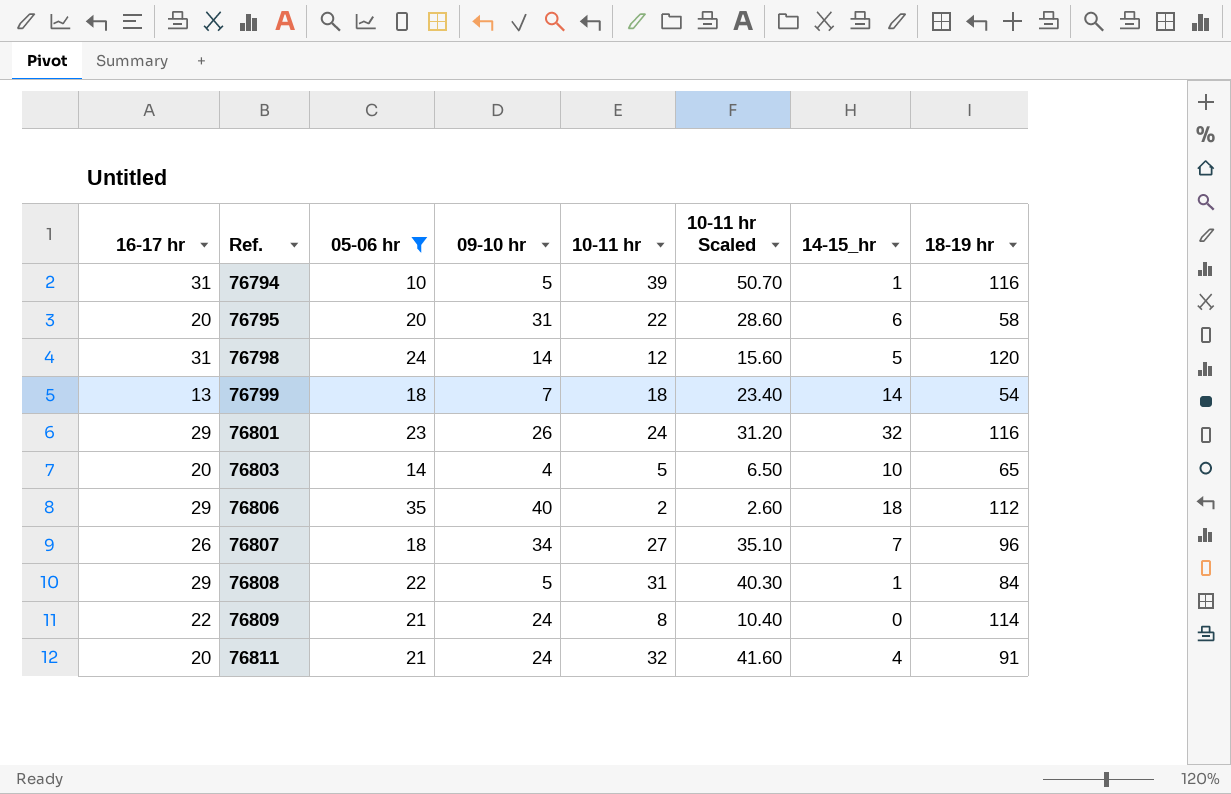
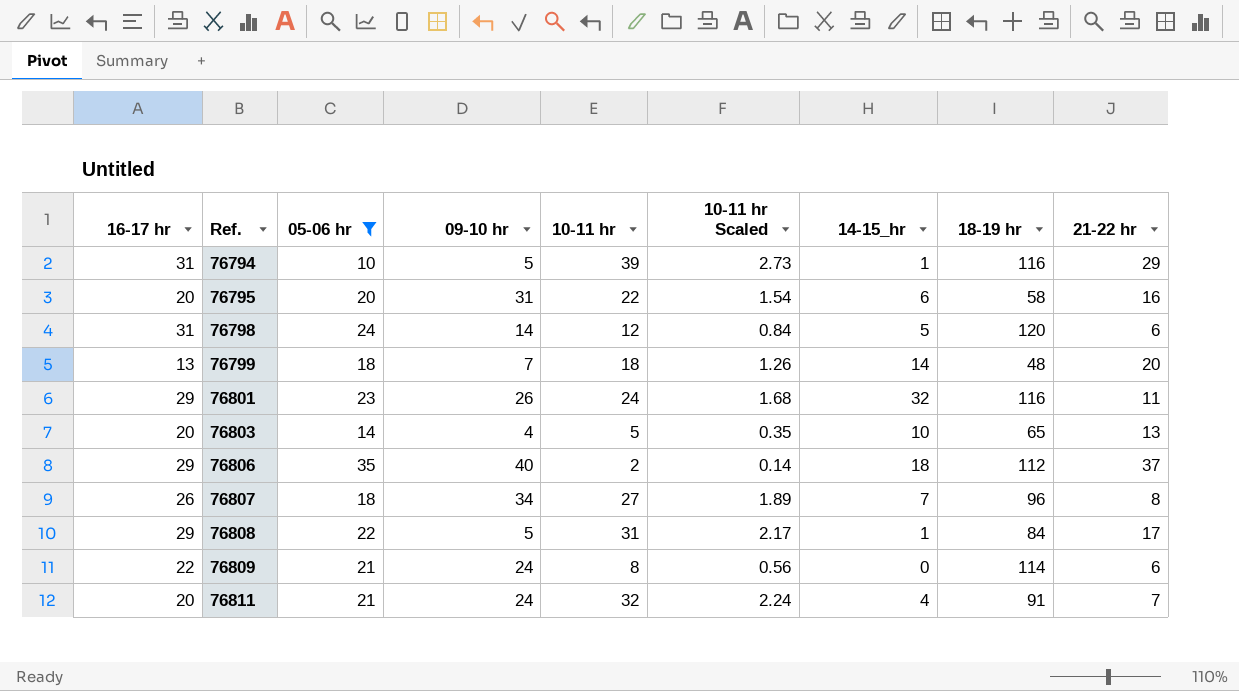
column 10-11 hr Scaled | formula: [10-11 hr] * 1.3 -> [10-11 hr] * 0.07
column 21-22 hr | position: none -> 9
76799 | 18-19 hr: 54 -> 48

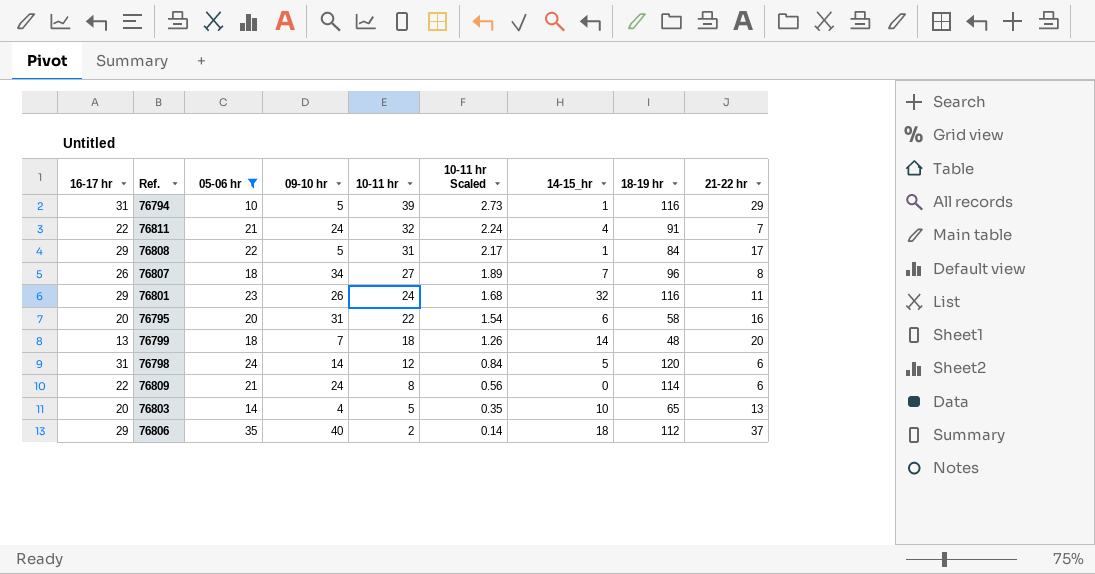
row order: Ref. ascending -> 10-11 hr descending
76811 | 16-17 hr: 20 -> 22

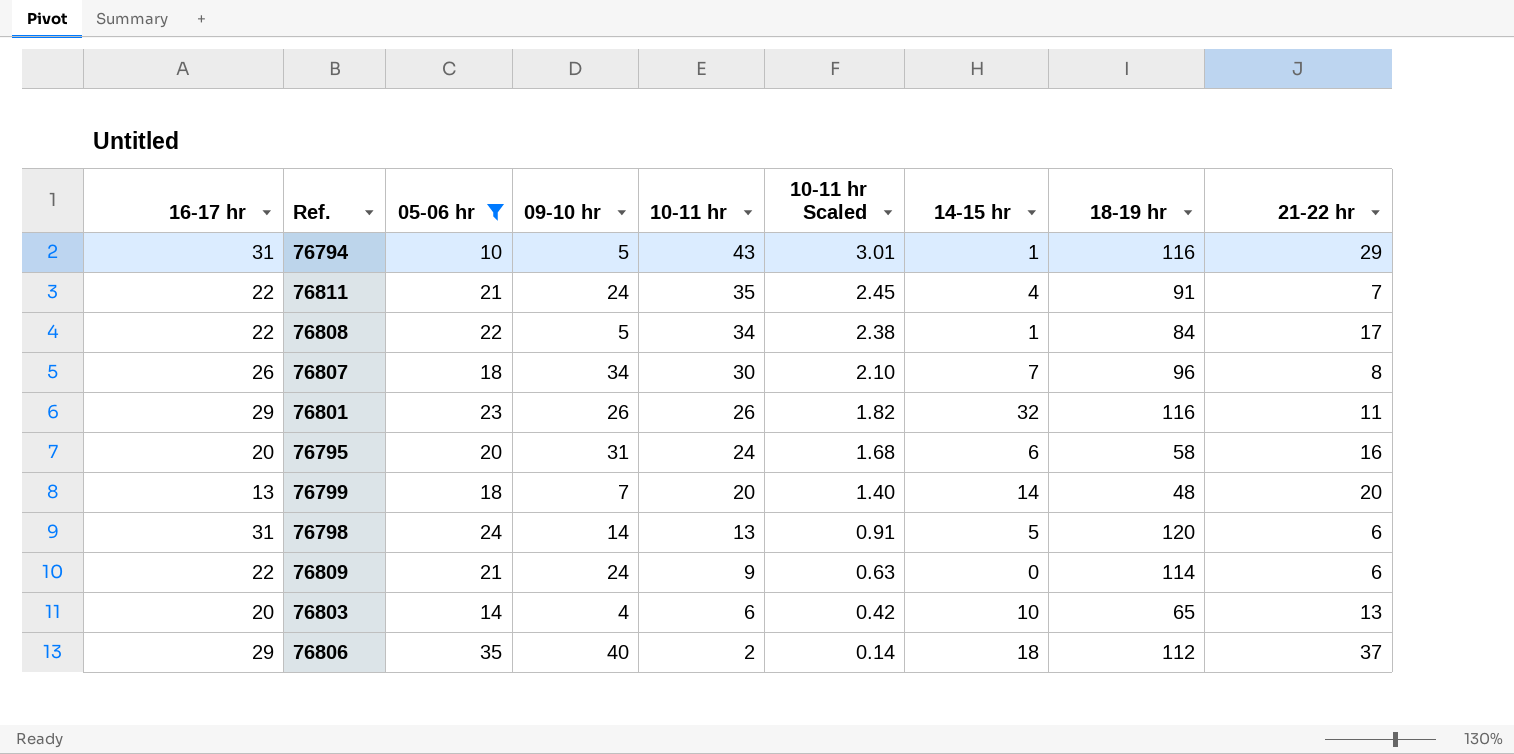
column name: 14-15_hr -> 14-15 hr
76794 | 10-11 hr: 39 -> 43
76794 | 10-11 hr Scaled: 2.73 -> 3.01
76811 | 10-11 hr: 32 -> 35
76811 | 10-11 hr Scaled: 2.24 -> 2.45
76808 | 16-17 hr: 29 -> 22
76808 | 10-11 hr: 31 -> 34
76808 | 10-11 hr Scaled: 2.17 -> 2.38
76807 | 10-11 hr: 27 -> 30
76807 | 10-11 hr Scaled: 1.89 -> 2.10
76801 | 10-11 hr: 24 -> 26
76801 | 10-11 hr Scaled: 1.68 -> 1.82
76795 | 10-11 hr: 22 -> 24
76795 | 10-11 hr Scaled: 1.54 -> 1.68
76799 | 10-11 hr: 18 -> 20
76799 | 10-11 hr Scaled: 1.26 -> 1.40
76798 | 10-11 hr: 12 -> 13
76798 | 10-11 hr Scaled: 0.84 -> 0.91
76809 | 10-11 hr: 8 -> 9
76809 | 10-11 hr Scaled: 0.56 -> 0.63
76803 | 10-11 hr: 5 -> 6
76803 | 10-11 hr Scaled: 0.35 -> 0.42

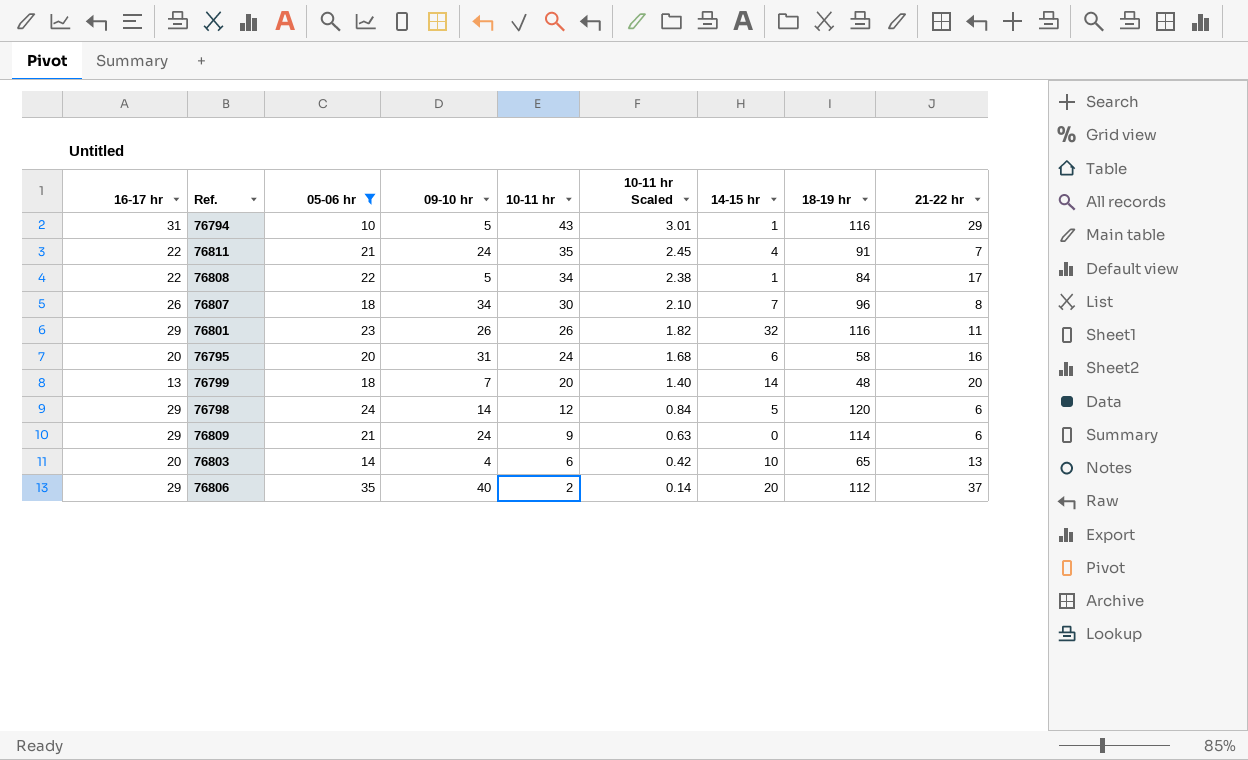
76798 | 16-17 hr: 31 -> 29
76798 | 10-11 hr: 13 -> 12
76798 | 10-11 hr Scaled: 0.91 -> 0.84
76809 | 16-17 hr: 22 -> 29
76806 | 14-15 hr: 18 -> 20

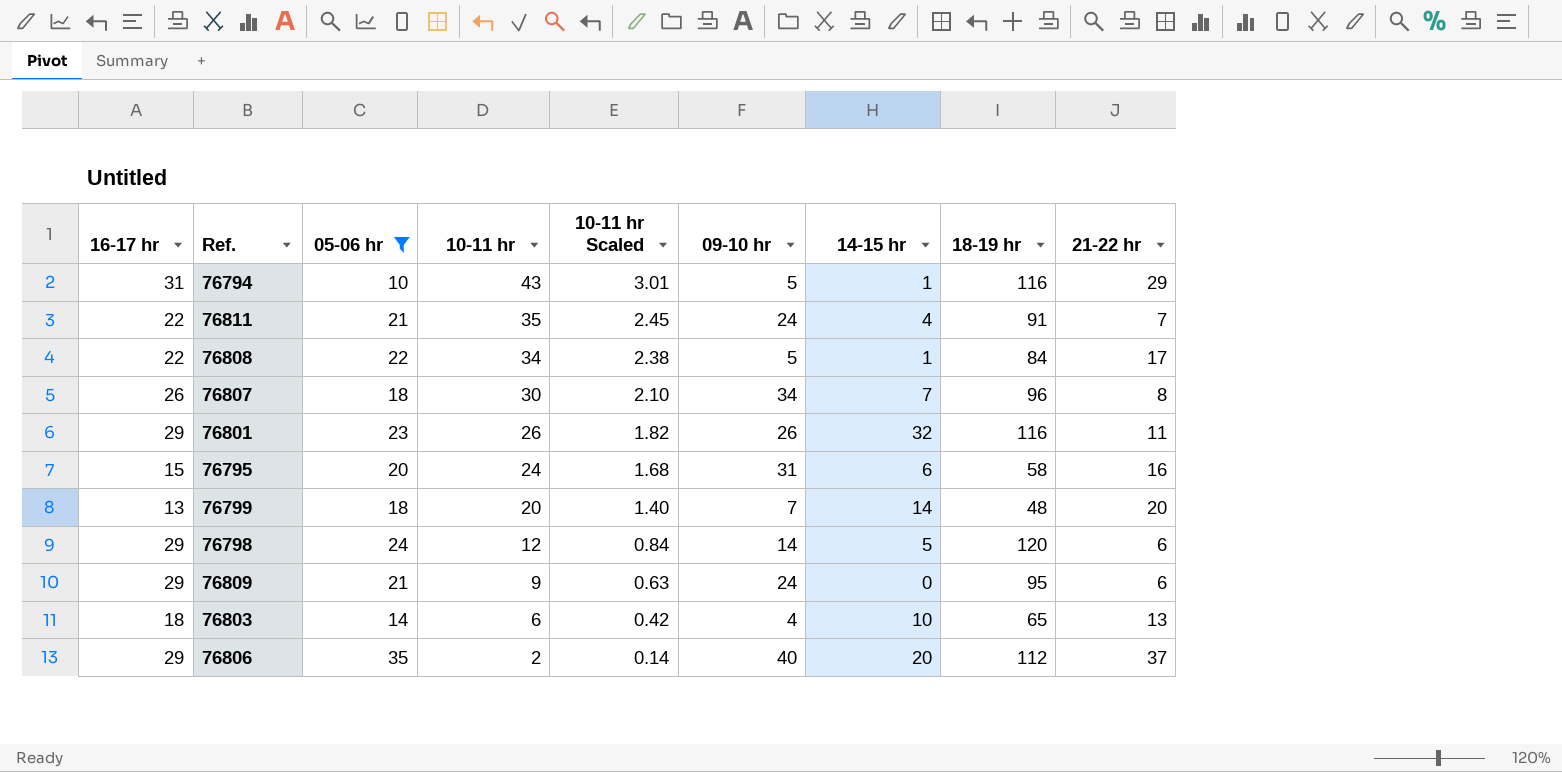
column 09-10 hr | position: 4 -> 6
76795 | 16-17 hr: 20 -> 15
76809 | 18-19 hr: 114 -> 95
76803 | 16-17 hr: 20 -> 18

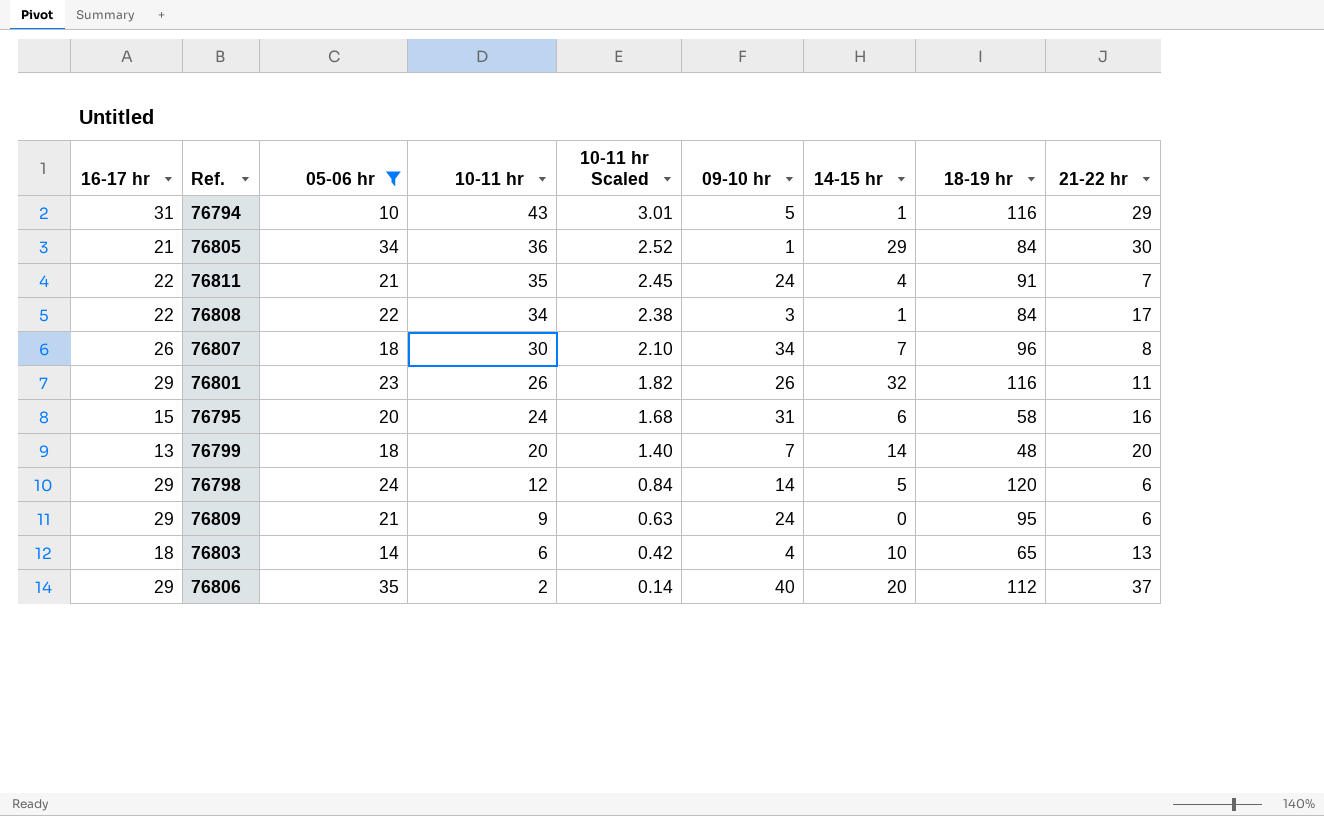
row 76805: none -> 21 | 34 | 36 | 2.52 | 1 | 29 | 84 | 30
76808 | 09-10 hr: 5 -> 3

